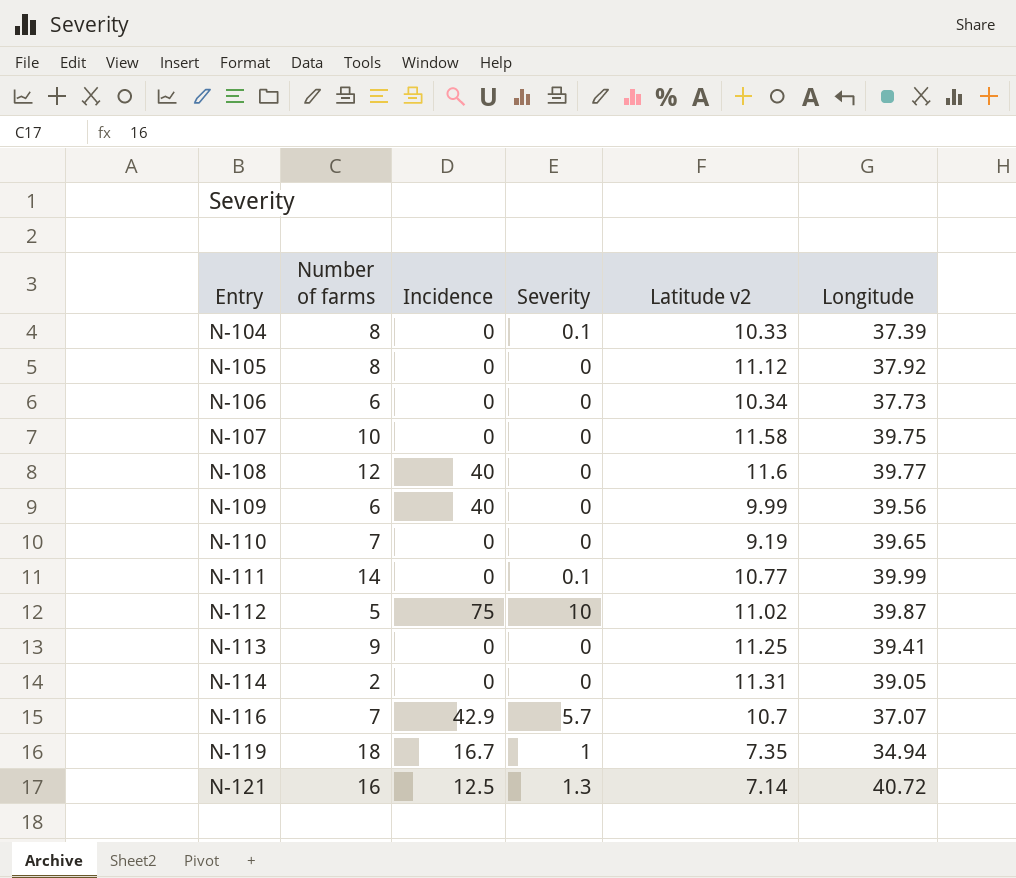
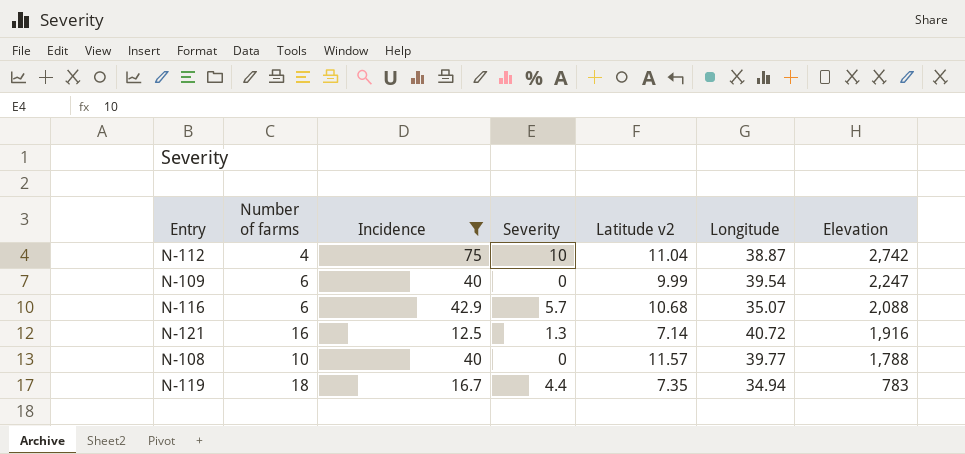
filter: none -> Incidence != 0
row order: Entry ascending -> Elevation descending
column Elevation | position: none -> 7
N-112 | Number of farms: 5 -> 4
N-112 | Latitude v2: 11.02 -> 11.04
N-112 | Longitude: 39.87 -> 38.87
N-109 | Longitude: 39.56 -> 39.54
N-116 | Number of farms: 7 -> 6
N-116 | Latitude v2: 10.7 -> 10.68
N-116 | Longitude: 37.07 -> 35.07
N-108 | Number of farms: 12 -> 10
N-108 | Latitude v2: 11.6 -> 11.57
N-119 | Severity: 1 -> 4.4

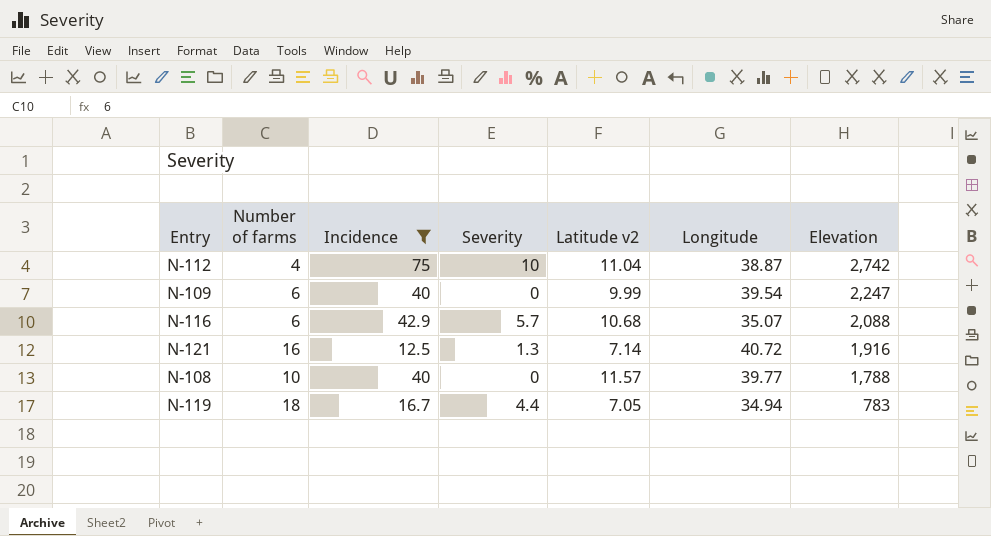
N-119 | Latitude v2: 7.35 -> 7.05

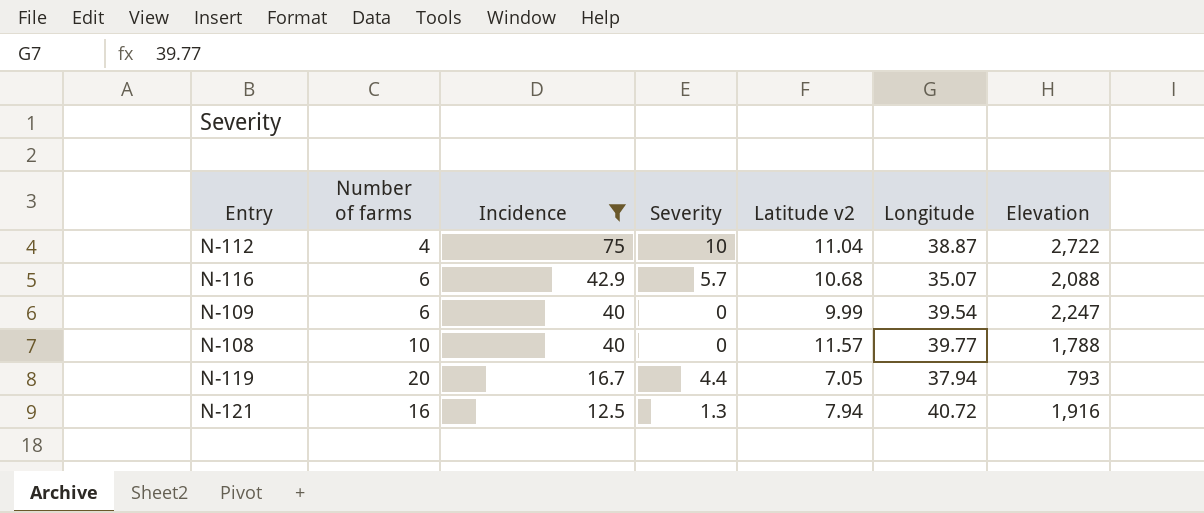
row order: Elevation descending -> Incidence descending
N-112 | Elevation: 2,742 -> 2,722
N-119 | Number of farms: 18 -> 20
N-119 | Longitude: 34.94 -> 37.94
N-119 | Elevation: 783 -> 793
N-121 | Latitude v2: 7.14 -> 7.94

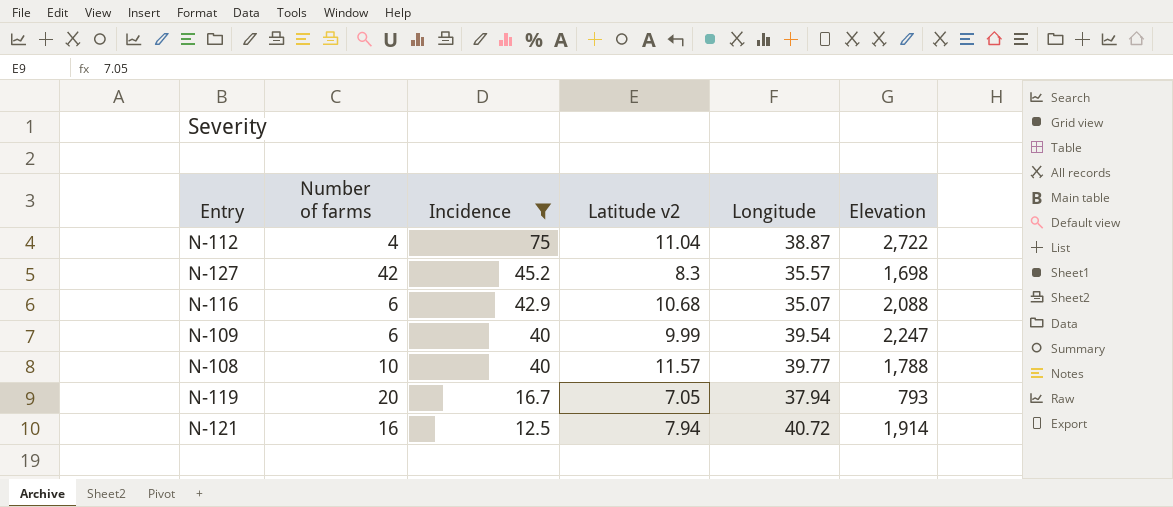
column Severity | position: 4 -> none
row N-127: none -> 42 | 45.2 | 8.3 | 35.57 | 1,698
N-121 | Elevation: 1,916 -> 1,914

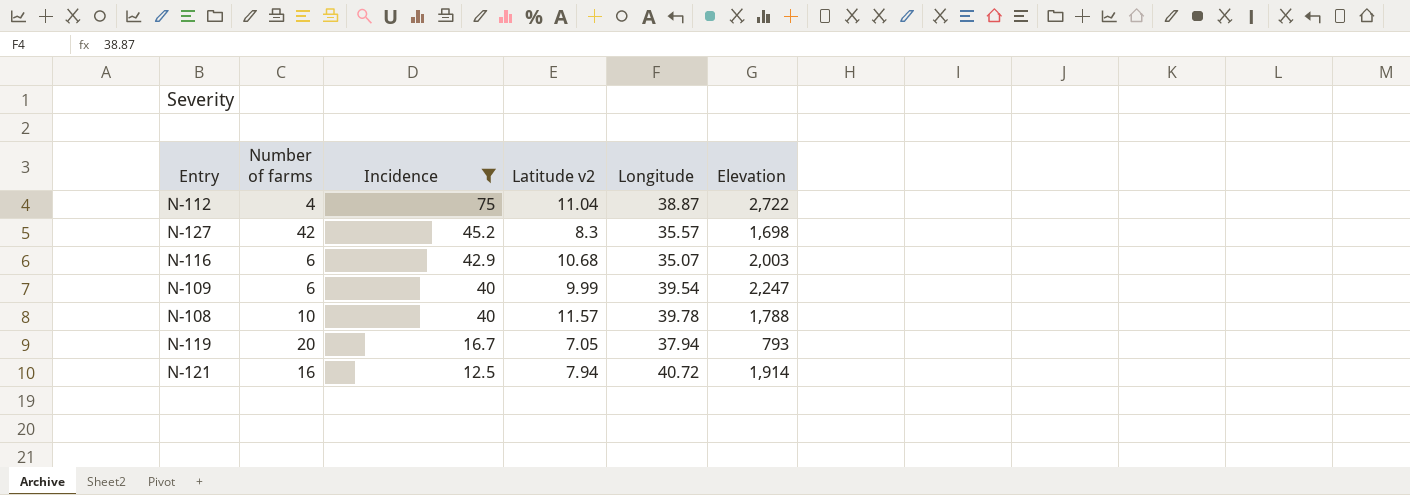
N-116 | Elevation: 2,088 -> 2,003
N-108 | Longitude: 39.77 -> 39.78

